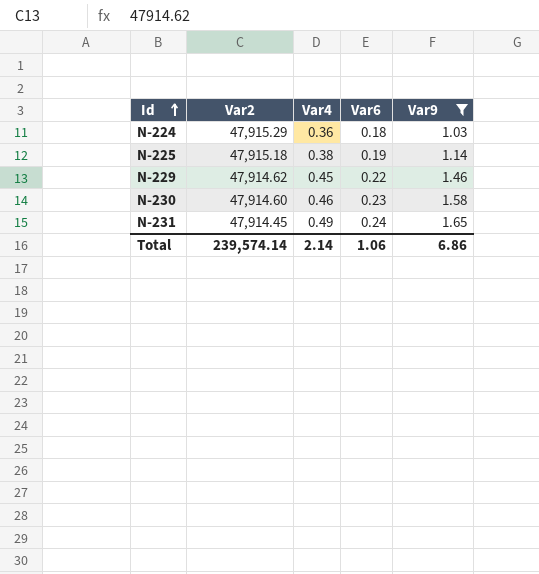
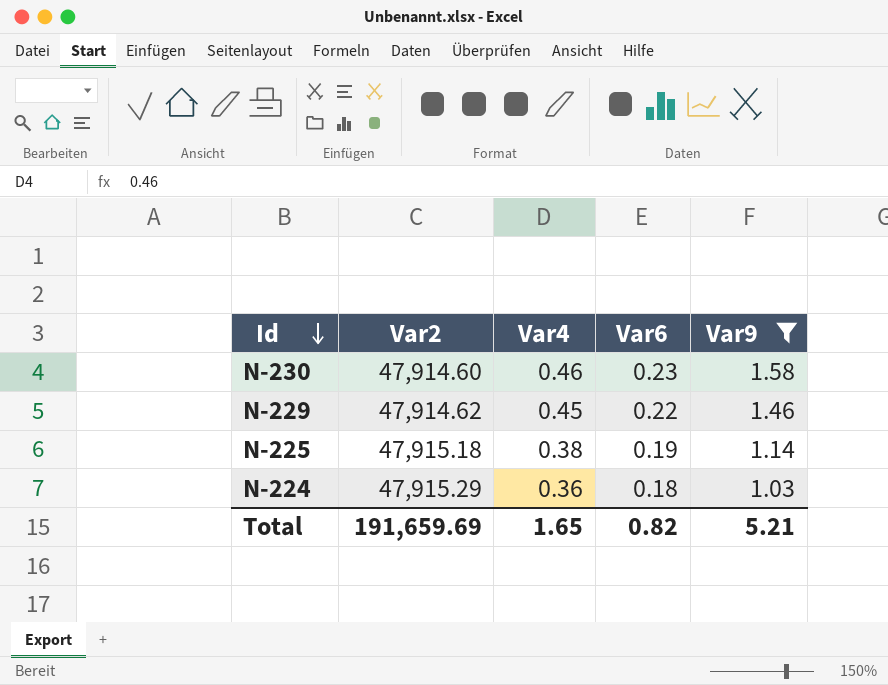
row order: Id ascending -> Id descending
row N-231: 47,914.45 | 0.49 | 0.24 | 1.65 -> none
Total | Var2: 239,574.14 -> 191,659.69
Total | Var4: 2.14 -> 1.65
Total | Var6: 1.06 -> 0.82
Total | Var9: 6.86 -> 5.21

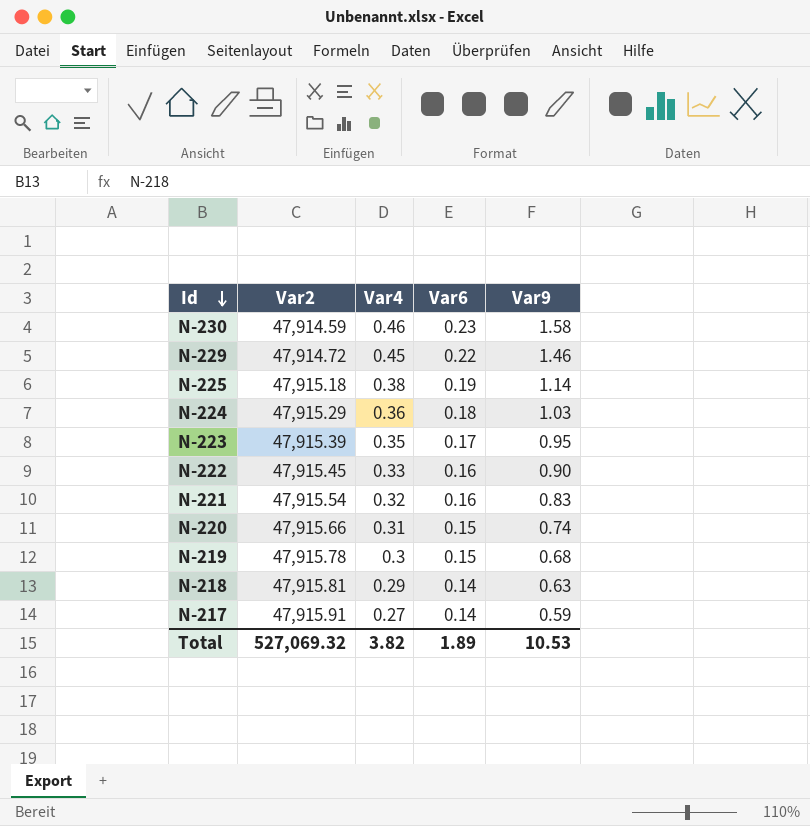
filter: Var9 >= 1.03 -> none
N-230 | Var2: 47,914.60 -> 47,914.59
N-229 | Var2: 47,914.62 -> 47,914.72
Total | Var2: 191,659.69 -> 527,069.32
Total | Var4: 1.65 -> 3.82
Total | Var6: 0.82 -> 1.89
Total | Var9: 5.21 -> 10.53

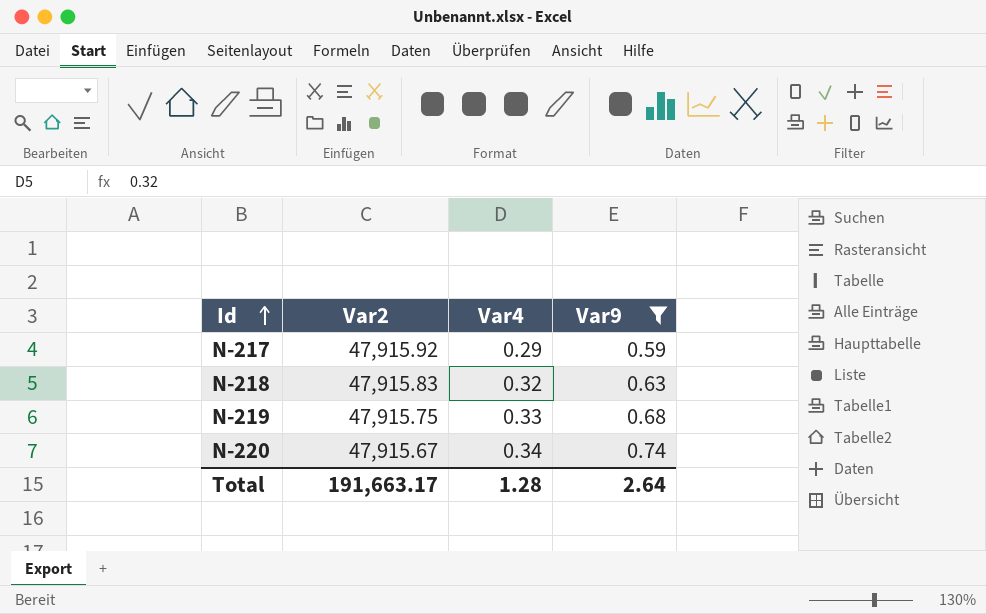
filter: none -> Var9 <= 0.74
row order: Id descending -> Id ascending
column Var6 | position: 4 -> none
N-217 | Var2: 47,915.91 -> 47,915.92
N-217 | Var4: 0.27 -> 0.29
N-218 | Var2: 47,915.81 -> 47,915.83
N-218 | Var4: 0.29 -> 0.32
N-219 | Var2: 47,915.78 -> 47,915.75
N-219 | Var4: 0.3 -> 0.33
N-220 | Var2: 47,915.66 -> 47,915.67
N-220 | Var4: 0.31 -> 0.34
Total | Var2: 527,069.32 -> 191,663.17
Total | Var4: 3.82 -> 1.28
Total | Var9: 10.53 -> 2.64

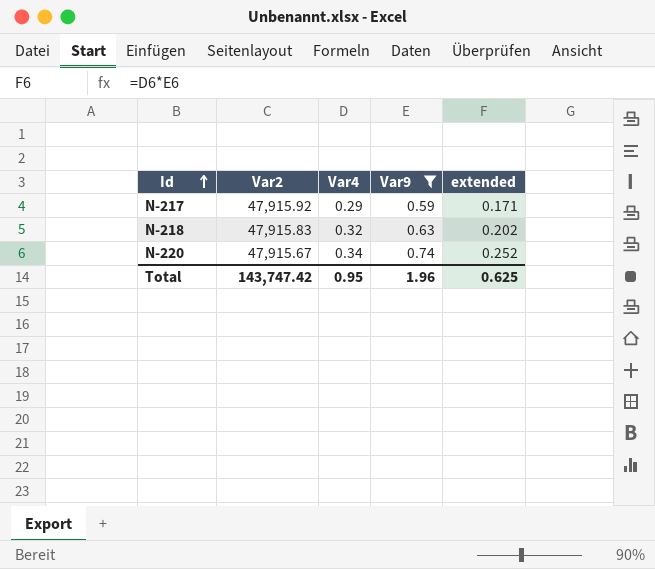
column extended | formula: none -> [Var4] * [Var9]
row N-219: 47,915.75 | 0.33 | 0.68 -> none
Total | Var2: 191,663.17 -> 143,747.42
Total | Var4: 1.28 -> 0.95
Total | Var9: 2.64 -> 1.96

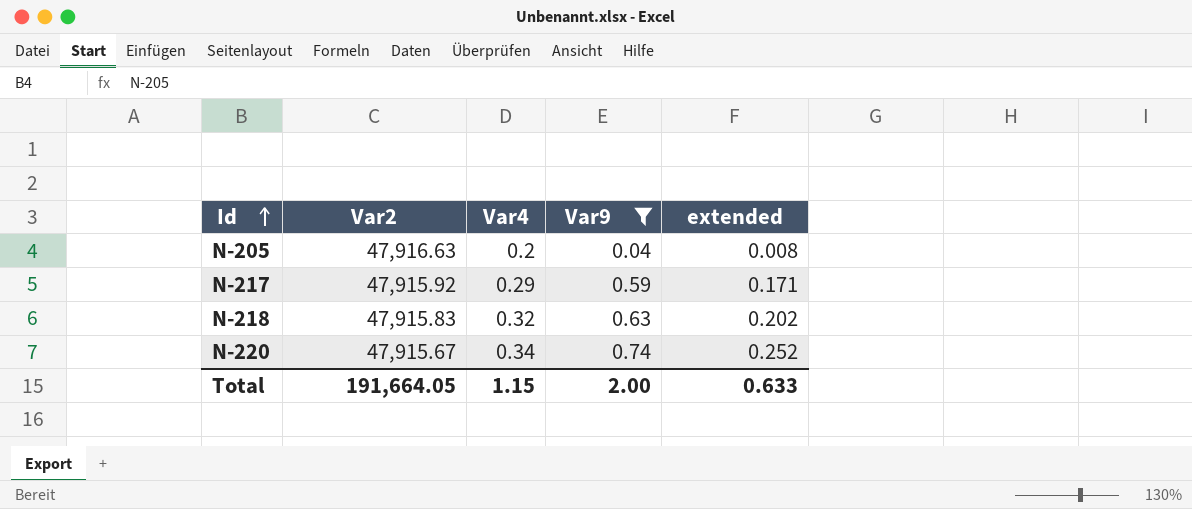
row N-205: none -> 47,916.63 | 0.2 | 0.04 | 0.008
Total | Var2: 143,747.42 -> 191,664.05
Total | Var4: 0.95 -> 1.15
Total | Var9: 1.96 -> 2.00
Total | extended: 0.625 -> 0.633

